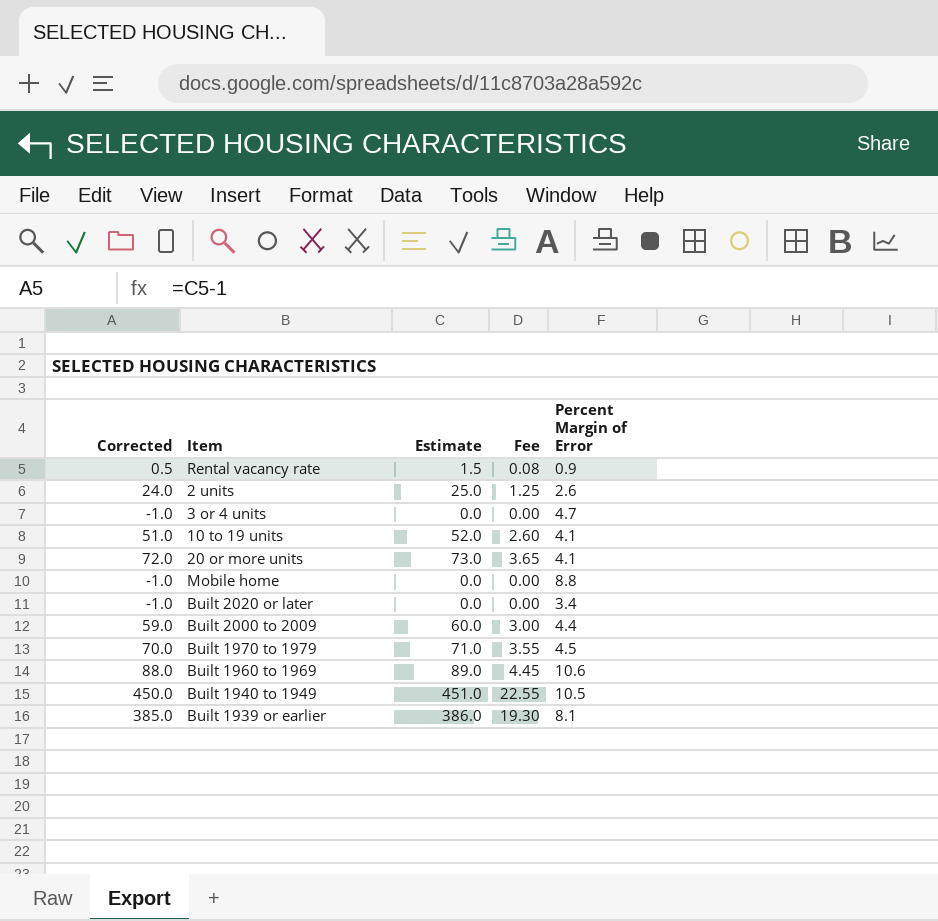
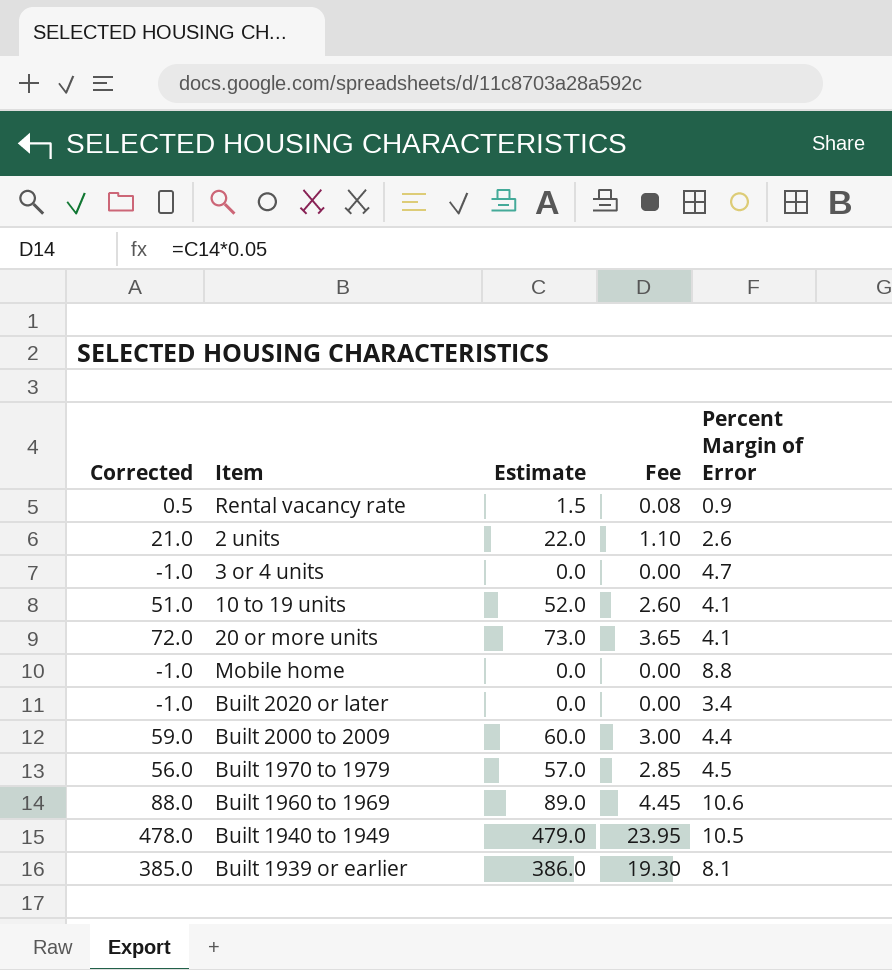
2 units | Corrected: 24.0 -> 21.0
2 units | Estimate: 25.0 -> 22.0
2 units | Fee: 1.25 -> 1.10
Built 1970 to 1979 | Corrected: 70.0 -> 56.0
Built 1970 to 1979 | Estimate: 71.0 -> 57.0
Built 1970 to 1979 | Fee: 3.55 -> 2.85
Built 1940 to 1949 | Corrected: 450.0 -> 478.0
Built 1940 to 1949 | Estimate: 451.0 -> 479.0
Built 1940 to 1949 | Fee: 22.55 -> 23.95

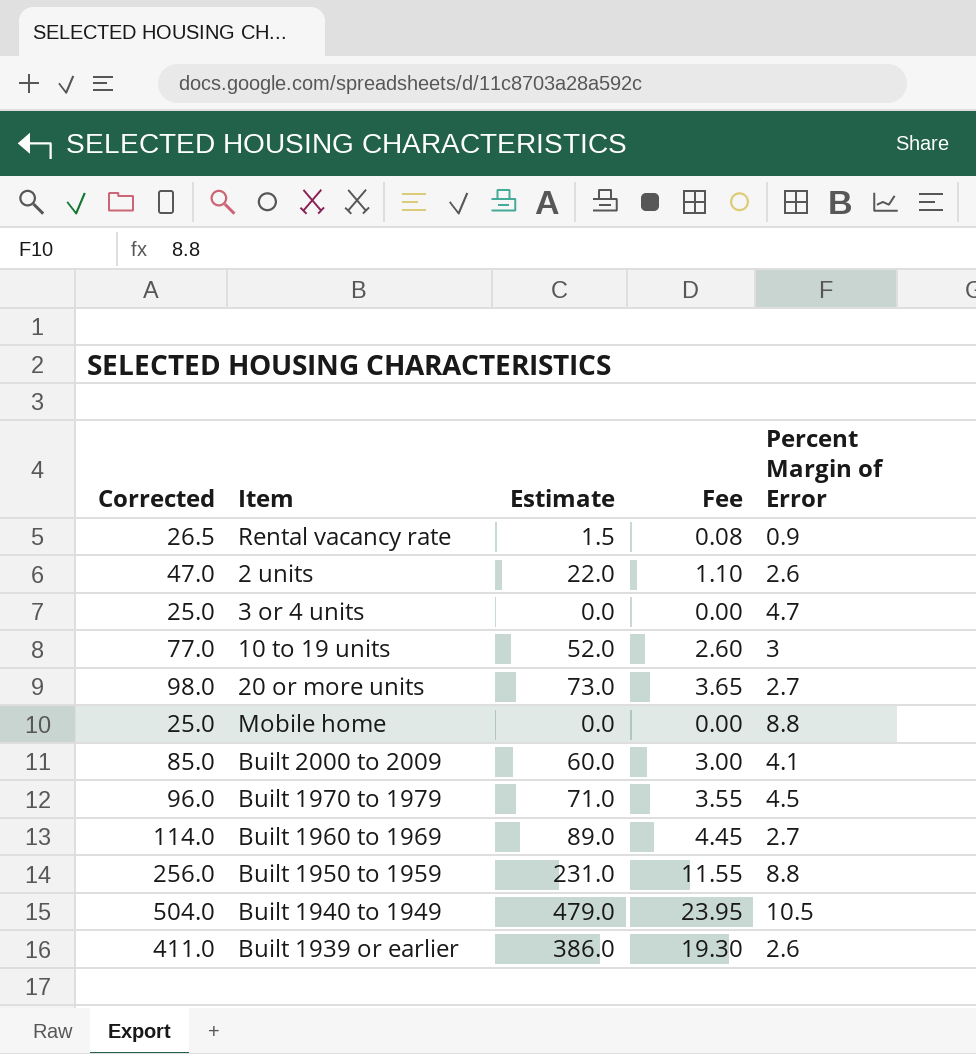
column Corrected | formula: [Estimate] - 1 -> [Estimate] + 25
row Built 2020 or later: -1.0 | 0.0 | 0.00 | 3.4 -> none
10 to 19 units | Percent Margin of Error: 4.1 -> 3
20 or more units | Percent Margin of Error: 4.1 -> 2.7
Built 2000 to 2009 | Percent Margin of Error: 4.4 -> 4.1
Built 1970 to 1979 | Estimate: 57.0 -> 71.0
Built 1970 to 1979 | Fee: 2.85 -> 3.55
Built 1960 to 1969 | Percent Margin of Error: 10.6 -> 2.7
row Built 1950 to 1959: none -> 256.0 | 231.0 | 11.55 | 8.8
Built 1939 or earlier | Percent Margin of Error: 8.1 -> 2.6

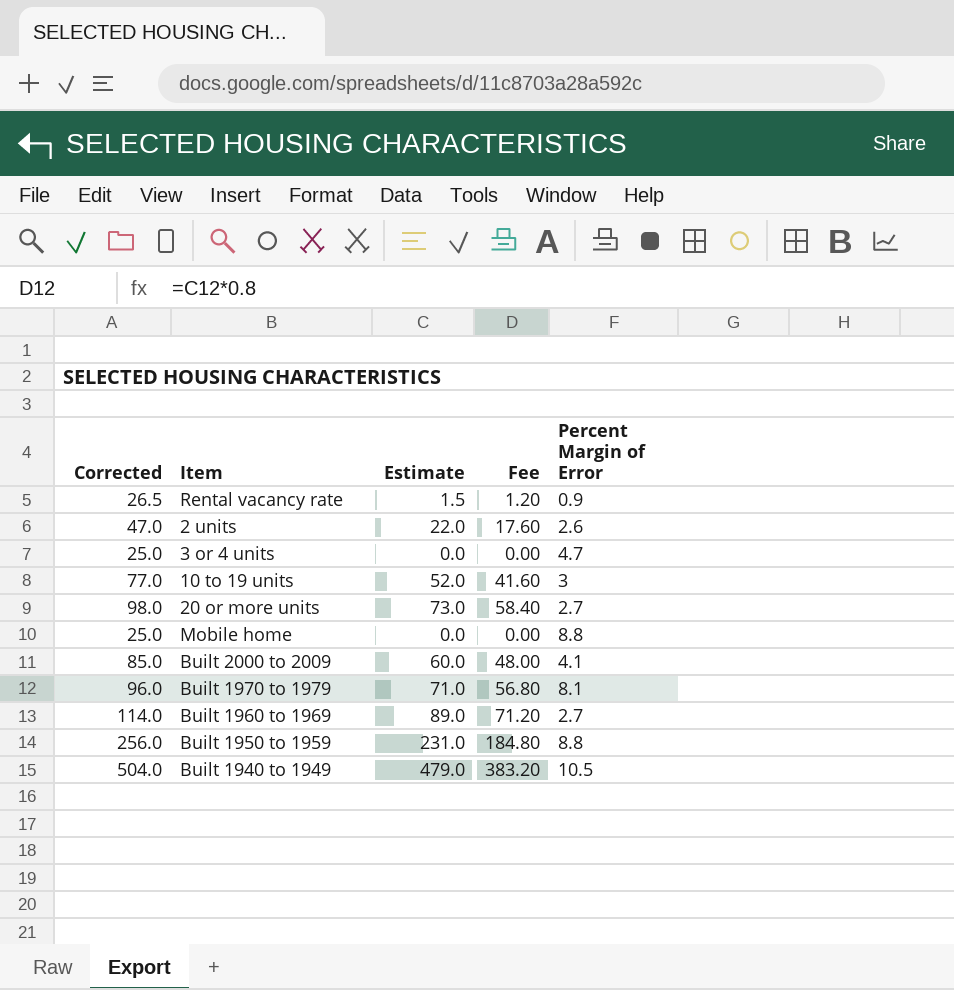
column Fee | formula: [Estimate] * 0.05 -> [Estimate] * 0.8
row Built 1939 or earlier: 411.0 | 386.0 | 19.30 | 2.6 -> none
Built 1970 to 1979 | Percent Margin of Error: 4.5 -> 8.1

